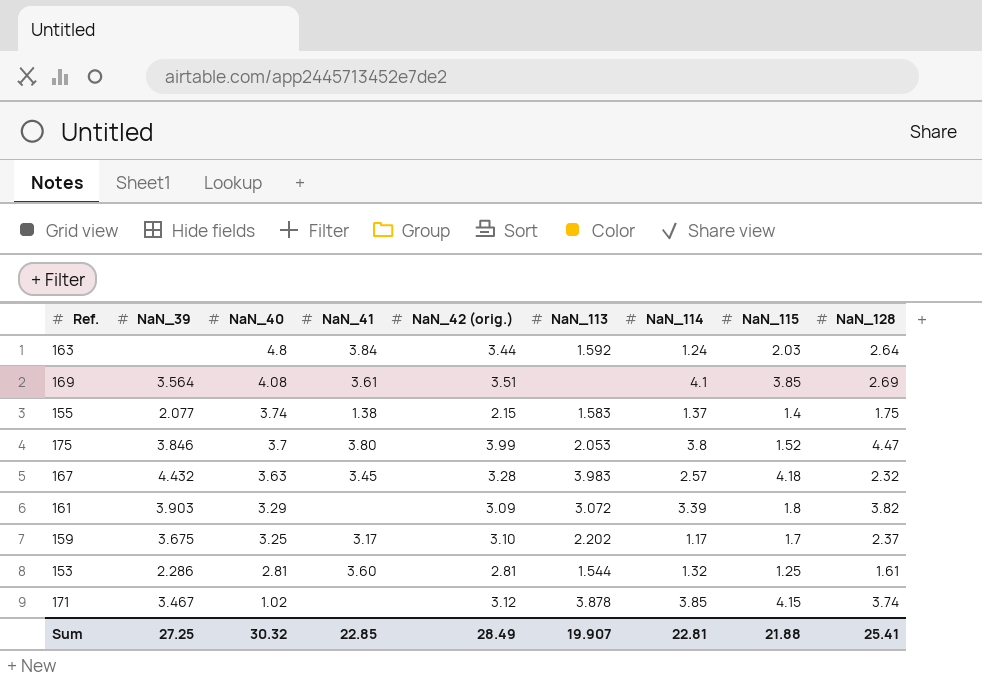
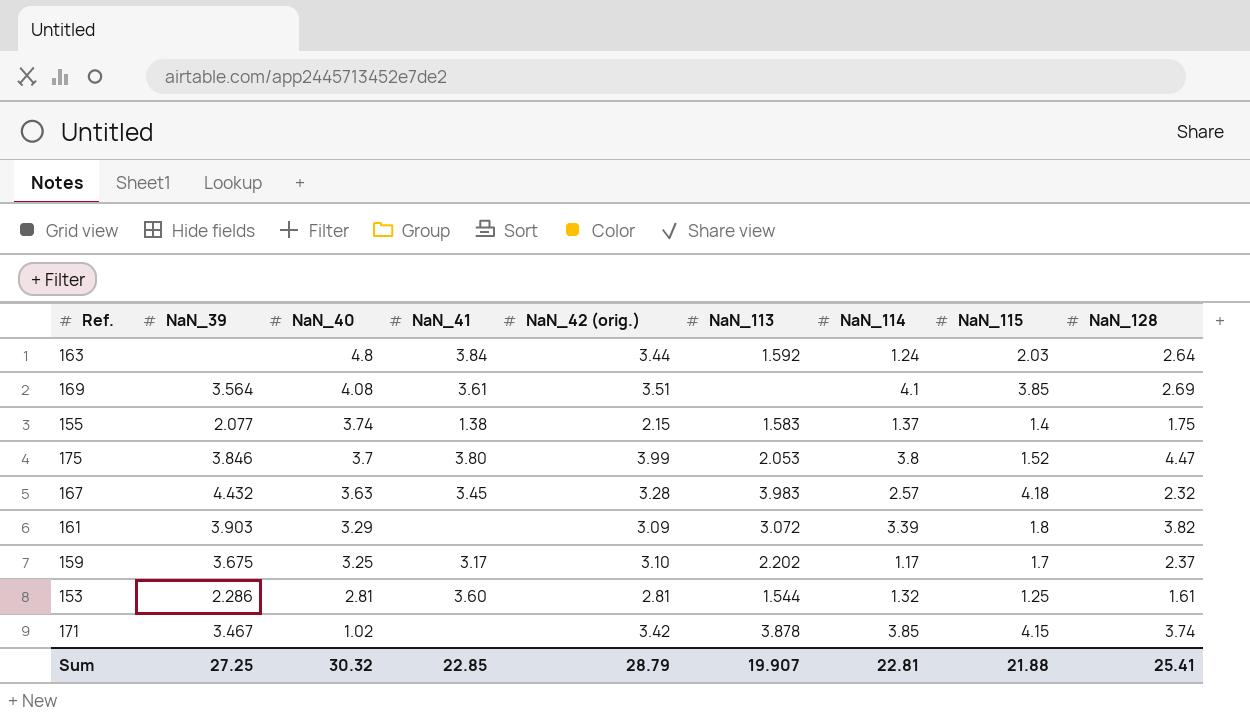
171 | NaN_42 (orig.): 3.12 -> 3.42
Sum | NaN_42 (orig.): 28.49 -> 28.79

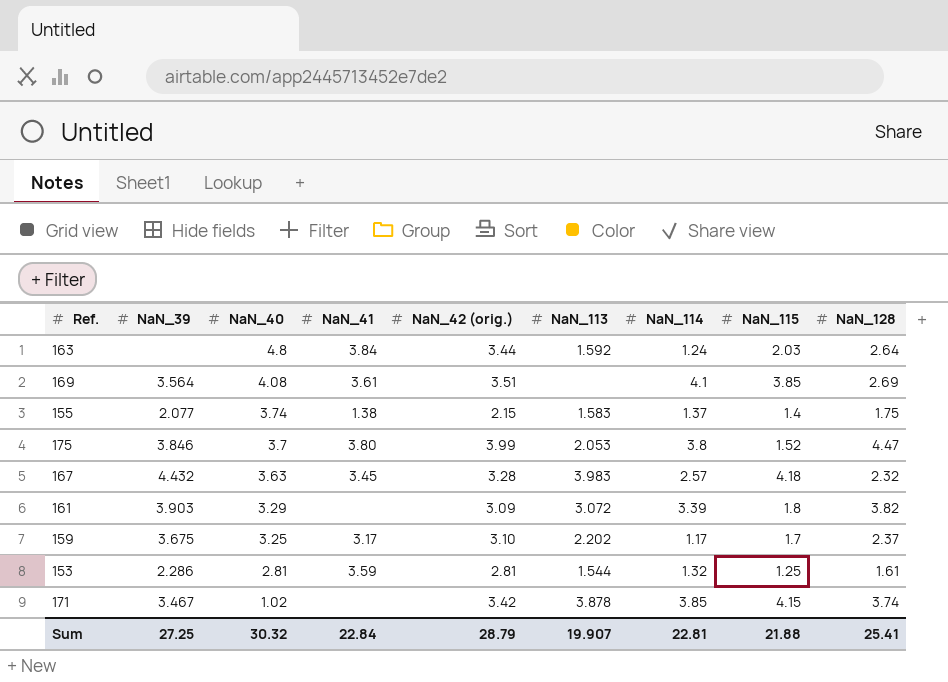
153 | NaN_41: 3.60 -> 3.59
Sum | NaN_41: 22.85 -> 22.84

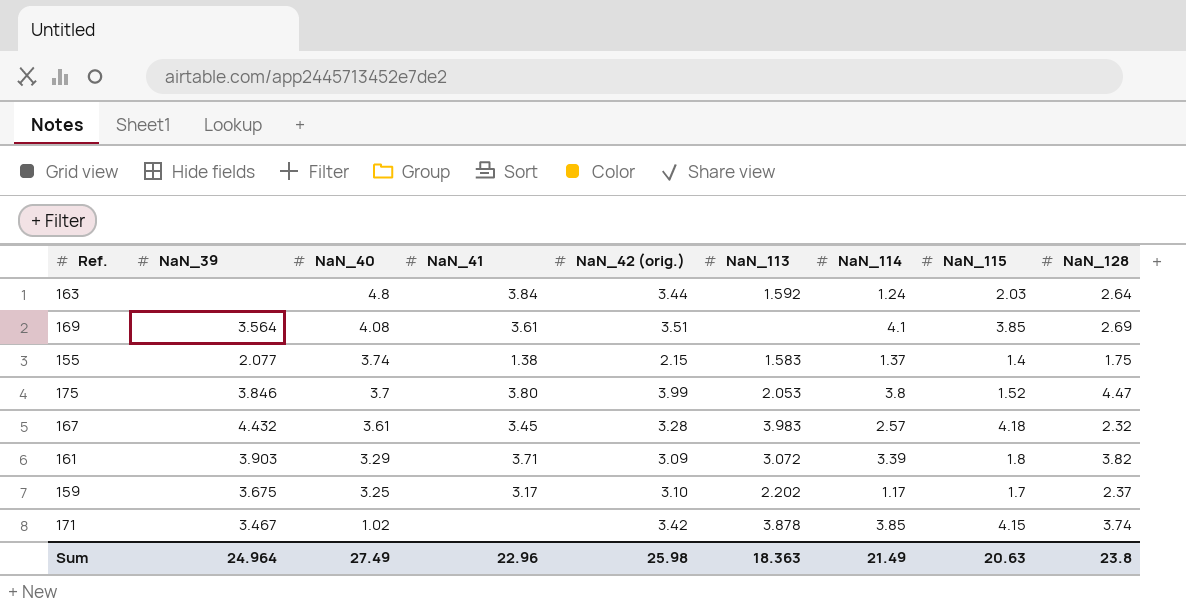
row 153: 2.286 | 2.81 | 3.59 | 2.81 | 1.544 | 1.32 | 1.25 | 1.61 -> none
167 | NaN_40: 3.63 -> 3.61
161 | NaN_41: none -> 3.71
Sum | NaN_39: 27.25 -> 24.964
Sum | NaN_40: 30.32 -> 27.49
Sum | NaN_41: 22.84 -> 22.96
Sum | NaN_42 (orig.): 28.79 -> 25.98
Sum | NaN_113: 19.907 -> 18.363
Sum | NaN_114: 22.81 -> 21.49
Sum | NaN_115: 21.88 -> 20.63
Sum | NaN_128: 25.41 -> 23.8

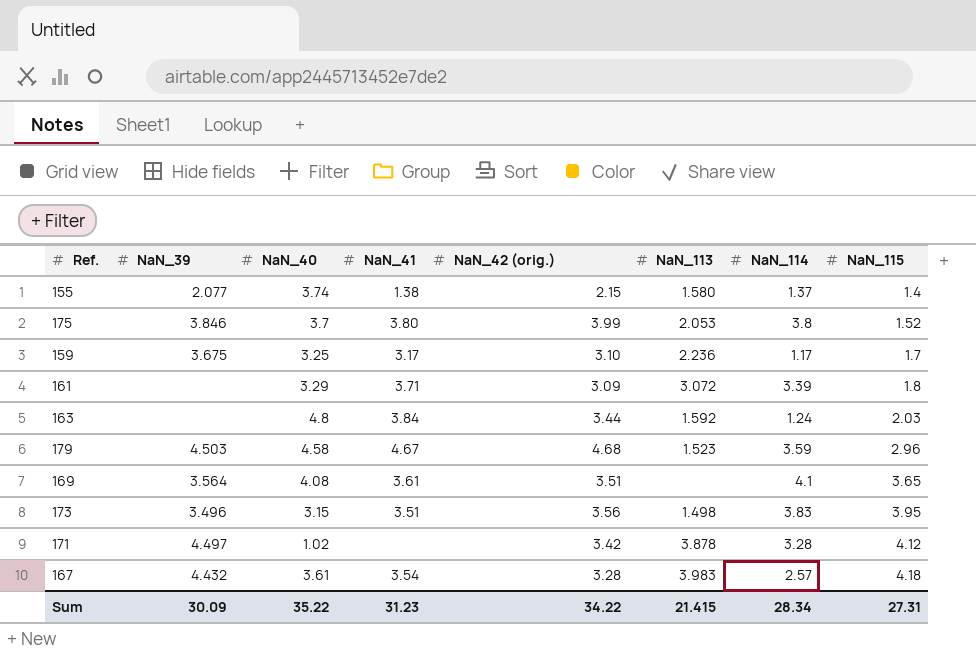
row order: NaN_40 descending -> NaN_115 ascending
column NaN_128 | position: 9 -> none
155 | NaN_113: 1.583 -> 1.580
159 | NaN_113: 2.202 -> 2.236
161 | NaN_39: 3.903 -> none
row 179: none -> 4.503 | 4.58 | 4.67 | 4.68 | 1.523 | 3.59 | 2.96
169 | NaN_115: 3.85 -> 3.65
row 173: none -> 3.496 | 3.15 | 3.51 | 3.56 | 1.498 | 3.83 | 3.95
171 | NaN_39: 3.467 -> 4.497
171 | NaN_114: 3.85 -> 3.28
171 | NaN_115: 4.15 -> 4.12
167 | NaN_41: 3.45 -> 3.54
Sum | NaN_39: 24.964 -> 30.09
Sum | NaN_40: 27.49 -> 35.22
Sum | NaN_41: 22.96 -> 31.23
Sum | NaN_42 (orig.): 25.98 -> 34.22
Sum | NaN_113: 18.363 -> 21.415
Sum | NaN_114: 21.49 -> 28.34
Sum | NaN_115: 20.63 -> 27.31

